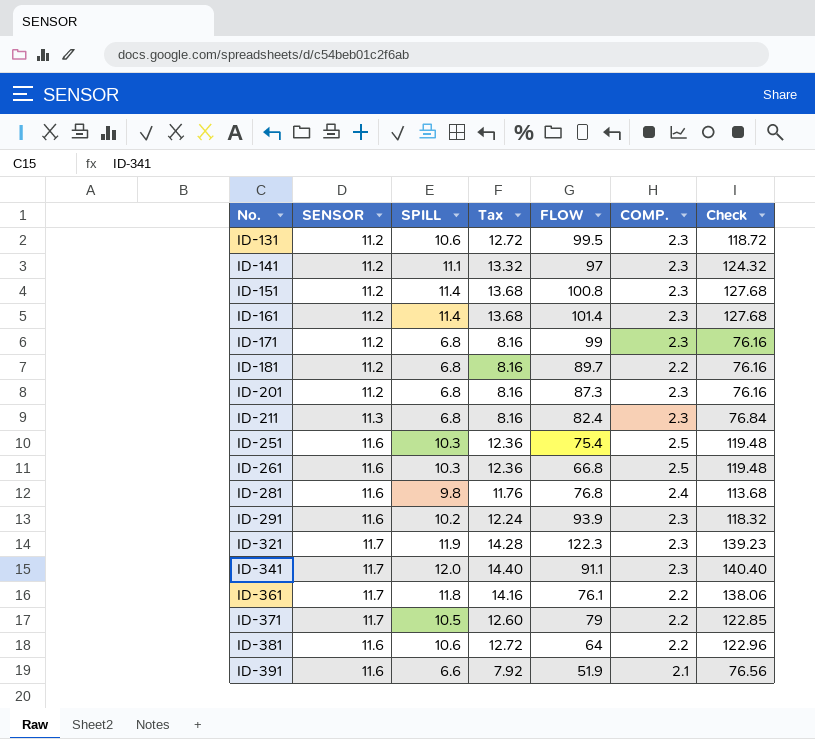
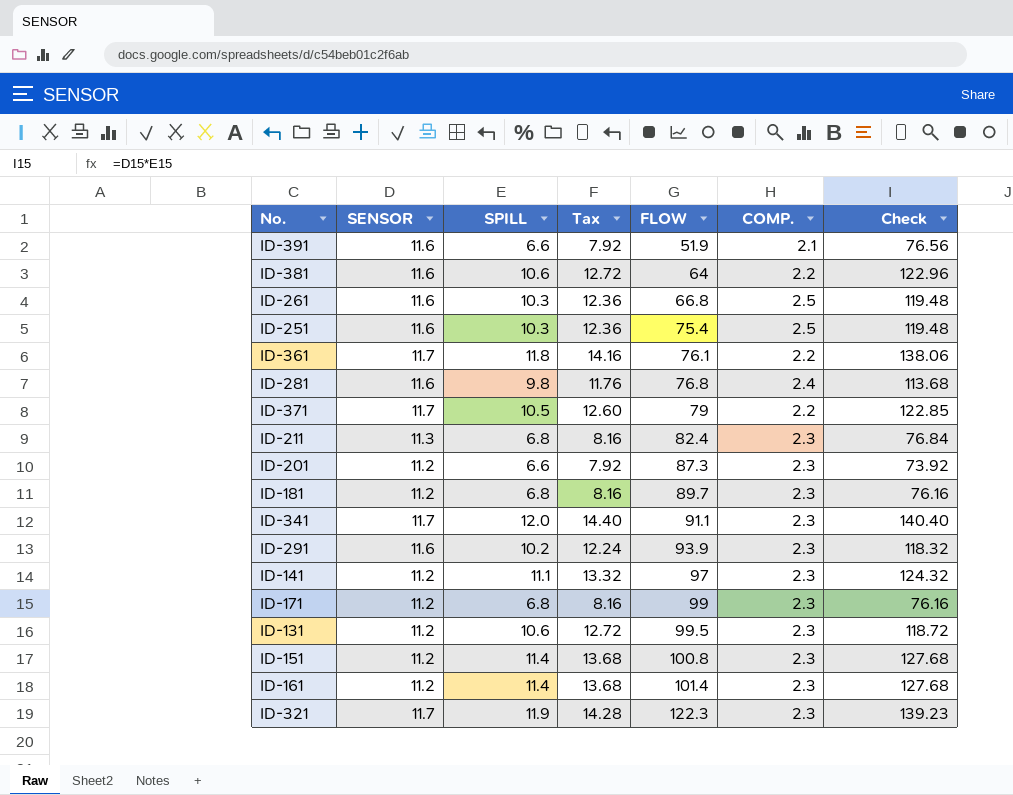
row order: No. ascending -> FLOW ascending
ID-201 | SPILL: 6.8 -> 6.6
ID-201 | Tax: 8.16 -> 7.92
ID-201 | Check: 76.16 -> 73.92
ID-181 | COMP.: 2.2 -> 2.3

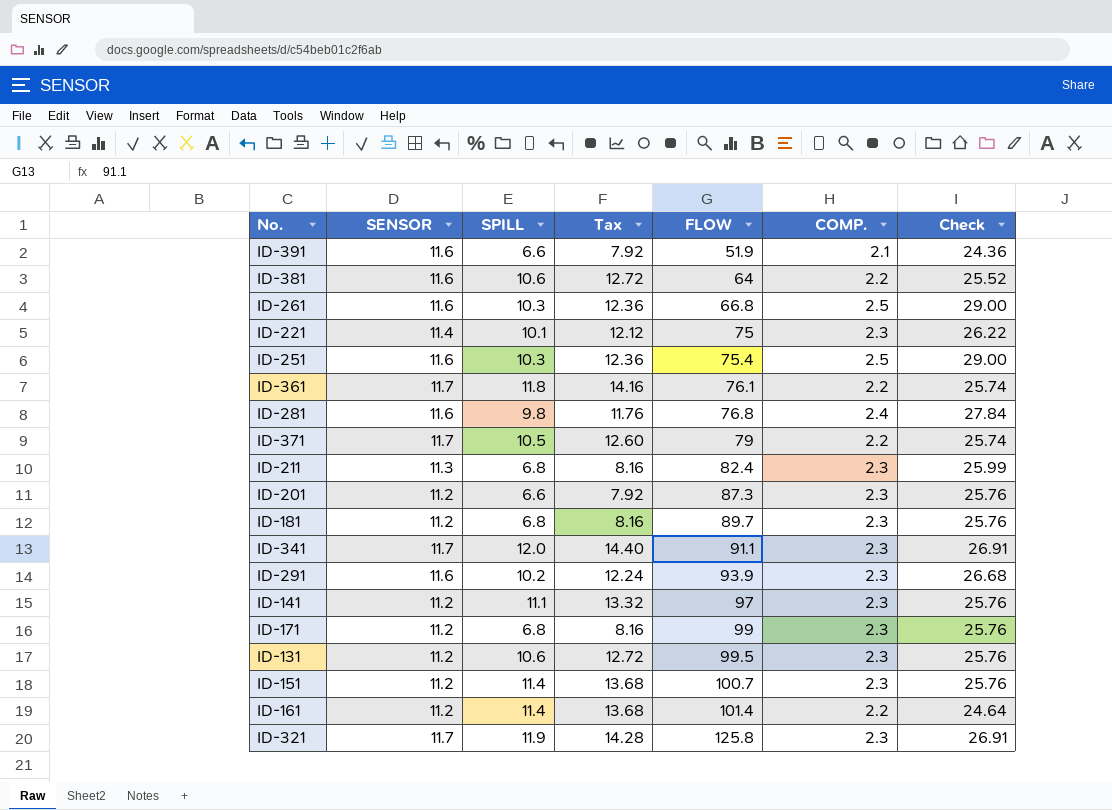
column Check | formula: [SENSOR] * [SPILL] -> [SENSOR] * [COMP.]
row ID-221: none -> 11.4 | 10.1 | 12.12 | 75 | 2.3 | 26.22
ID-151 | FLOW: 100.8 -> 100.7
ID-161 | COMP.: 2.3 -> 2.2
ID-321 | FLOW: 122.3 -> 125.8

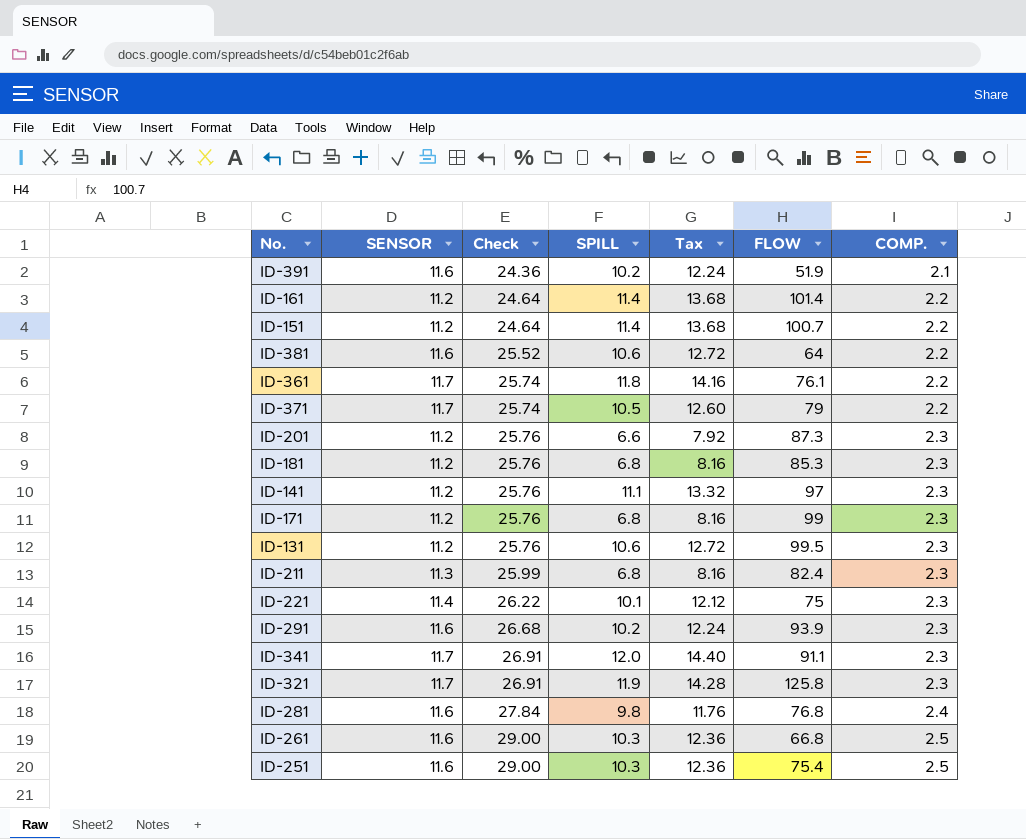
row order: FLOW ascending -> Check ascending
column Check | position: 7 -> 3
ID-391 | SPILL: 6.6 -> 10.2
ID-391 | Tax: 7.92 -> 12.24
ID-151 | Check: 25.76 -> 24.64
ID-151 | COMP.: 2.3 -> 2.2
ID-181 | FLOW: 89.7 -> 85.3

